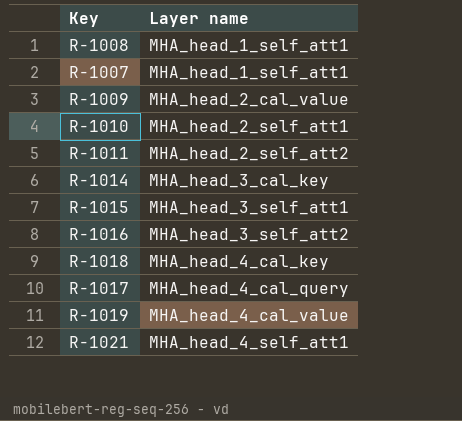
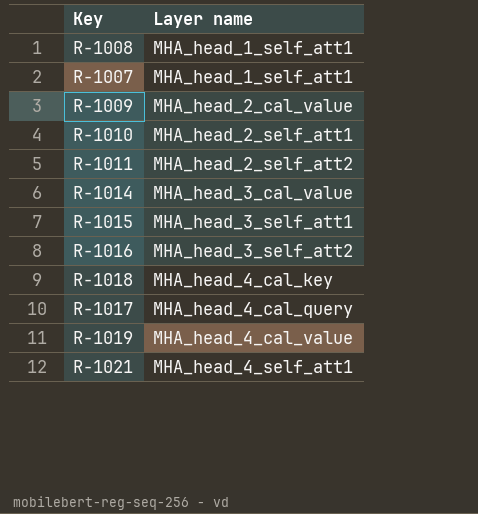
R-1014 | Layer name: MHA_head_3_cal_key -> MHA_head_3_cal_value

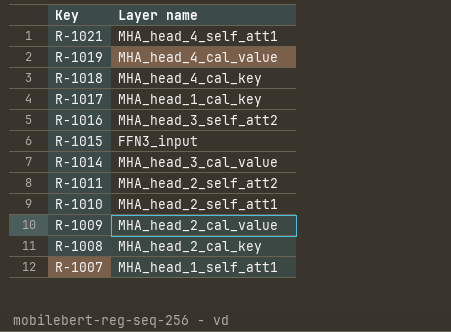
row order: Layer name ascending -> Key descending
R-1017 | Layer name: MHA_head_4_cal_query -> MHA_head_1_cal_key
R-1015 | Layer name: MHA_head_3_self_att1 -> FFN3_input
R-1008 | Layer name: MHA_head_1_self_att1 -> MHA_head_2_cal_key

